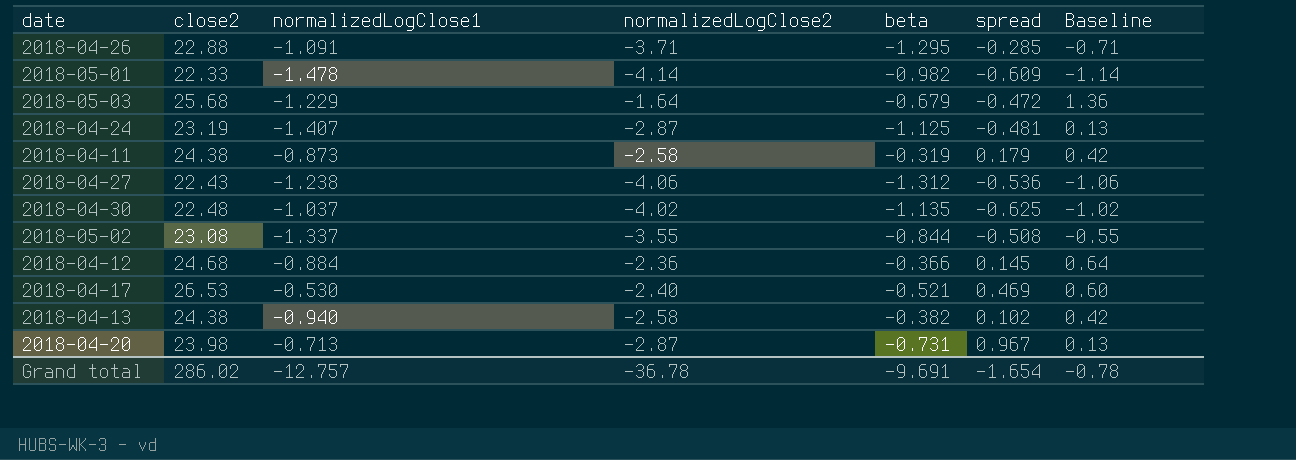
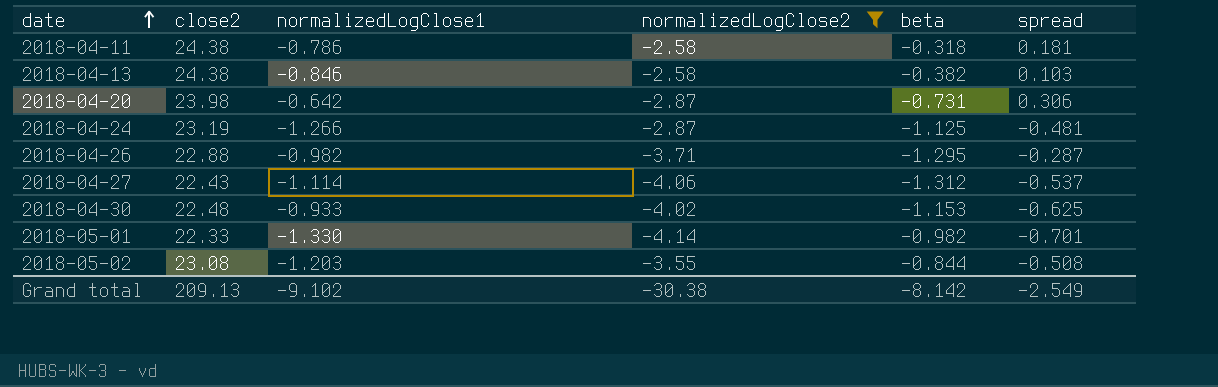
filter: none -> normalizedLogClose2 <= -2.58
row order: none -> date ascending
column Baseline | formula: [normalizedLogClose2] + 3 -> none
2018-04-11 | normalizedLogClose1: -0.873 -> -0.786
2018-04-11 | beta: -0.319 -> -0.318
2018-04-11 | spread: 0.179 -> 0.181
2018-04-13 | normalizedLogClose1: -0.940 -> -0.846
2018-04-13 | spread: 0.102 -> 0.103
2018-04-20 | normalizedLogClose1: -0.713 -> -0.642
2018-04-20 | spread: 0.967 -> 0.306
2018-04-24 | normalizedLogClose1: -1.407 -> -1.266
2018-04-26 | normalizedLogClose1: -1.091 -> -0.982
2018-04-26 | spread: -0.285 -> -0.287
2018-04-27 | normalizedLogClose1: -1.238 -> -1.114
2018-04-27 | spread: -0.536 -> -0.537
2018-04-30 | normalizedLogClose1: -1.037 -> -0.933
2018-04-30 | beta: -1.135 -> -1.153
2018-05-01 | normalizedLogClose1: -1.478 -> -1.330
2018-05-01 | spread: -0.609 -> -0.701
2018-05-02 | normalizedLogClose1: -1.337 -> -1.203
Grand total | close2: 286.02 -> 209.13
Grand total | normalizedLogClose1: -12.757 -> -9.102
Grand total | normalizedLogClose2: -36.78 -> -30.38
Grand total | beta: -9.691 -> -8.142
Grand total | spread: -1.654 -> -2.549

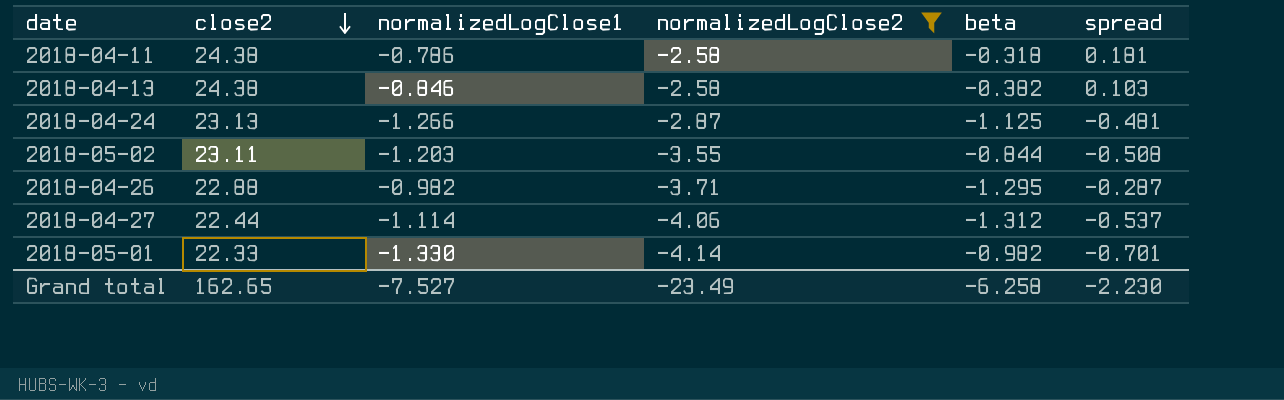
row order: date ascending -> close2 descending
row 2018-04-20: 23.98 | -0.642 | -2.87 | -0.731 | 0.306 -> none
row 2018-04-30: 22.48 | -0.933 | -4.02 | -1.153 | -0.625 -> none
2018-04-24 | close2: 23.19 -> 23.13
2018-05-02 | close2: 23.08 -> 23.11
2018-04-27 | close2: 22.43 -> 22.44
Grand total | close2: 209.13 -> 162.65
Grand total | normalizedLogClose1: -9.102 -> -7.527
Grand total | normalizedLogClose2: -30.38 -> -23.49
Grand total | beta: -8.142 -> -6.258
Grand total | spread: -2.549 -> -2.230

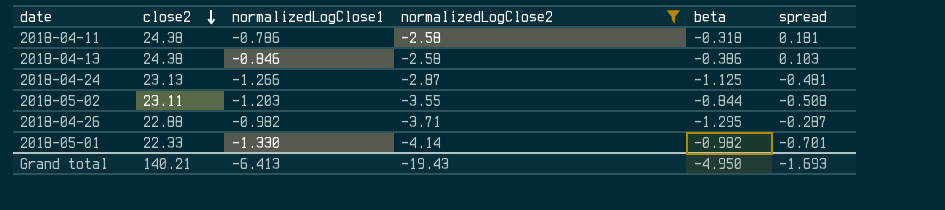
row 2018-04-27: 22.44 | -1.114 | -4.06 | -1.312 | -0.537 -> none
2018-04-13 | beta: -0.382 -> -0.386
Grand total | close2: 162.65 -> 140.21
Grand total | normalizedLogClose1: -7.527 -> -6.413
Grand total | normalizedLogClose2: -23.49 -> -19.43
Grand total | beta: -6.258 -> -4.950
Grand total | spread: -2.230 -> -1.693

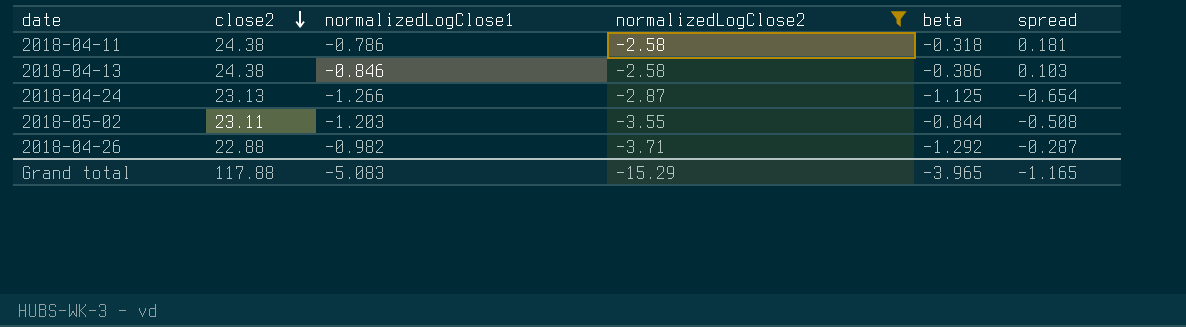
row 2018-05-01: 22.33 | -1.330 | -4.14 | -0.982 | -0.701 -> none
2018-04-24 | spread: -0.481 -> -0.654
2018-04-26 | beta: -1.295 -> -1.292
Grand total | close2: 140.21 -> 117.88
Grand total | normalizedLogClose1: -6.413 -> -5.083
Grand total | normalizedLogClose2: -19.43 -> -15.29
Grand total | beta: -4.950 -> -3.965
Grand total | spread: -1.693 -> -1.165

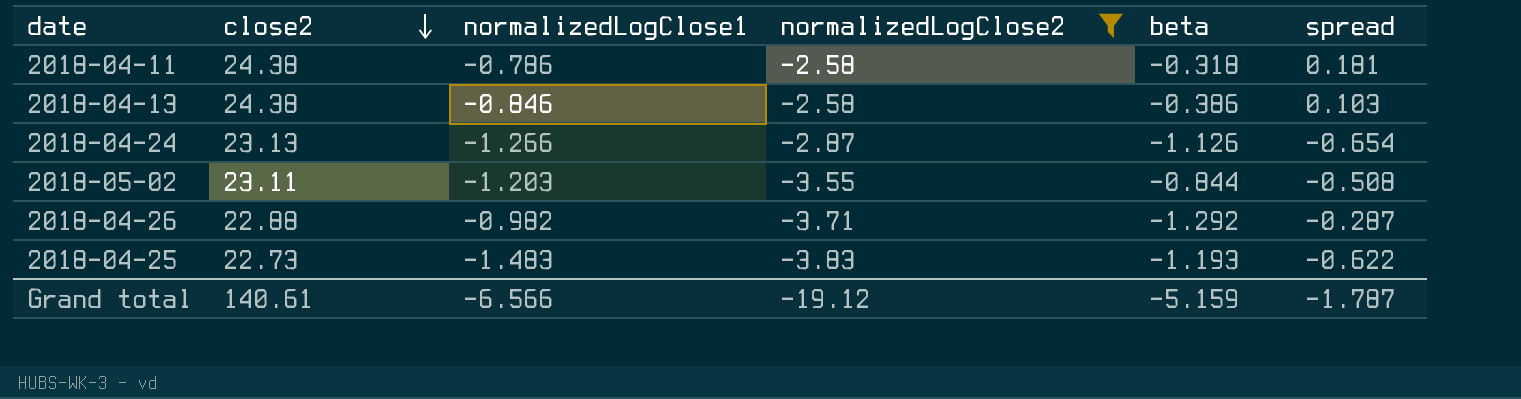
2018-04-24 | beta: -1.125 -> -1.126
row 2018-04-25: none -> 22.73 | -1.483 | -3.83 | -1.193 | -0.622
Grand total | close2: 117.88 -> 140.61
Grand total | normalizedLogClose1: -5.083 -> -6.566
Grand total | normalizedLogClose2: -15.29 -> -19.12
Grand total | beta: -3.965 -> -5.159
Grand total | spread: -1.165 -> -1.787

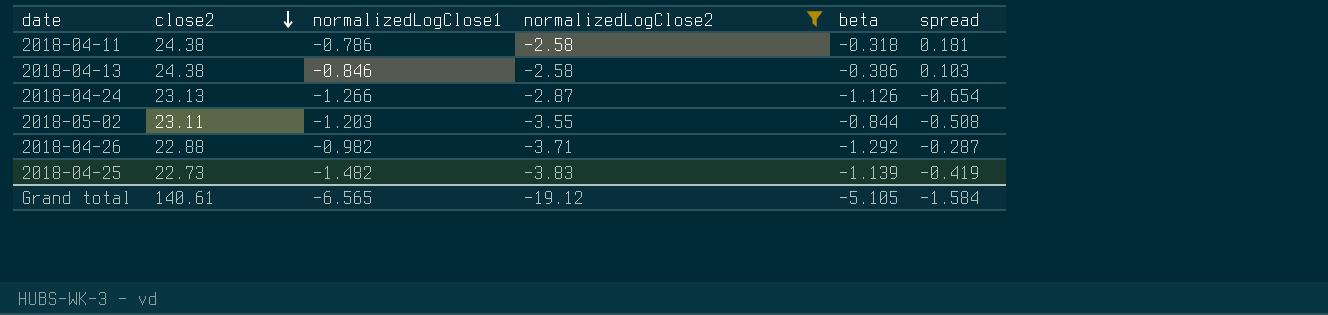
2018-04-25 | normalizedLogClose1: -1.483 -> -1.482
2018-04-25 | beta: -1.193 -> -1.139
2018-04-25 | spread: -0.622 -> -0.419
Grand total | normalizedLogClose1: -6.566 -> -6.565
Grand total | beta: -5.159 -> -5.105
Grand total | spread: -1.787 -> -1.584

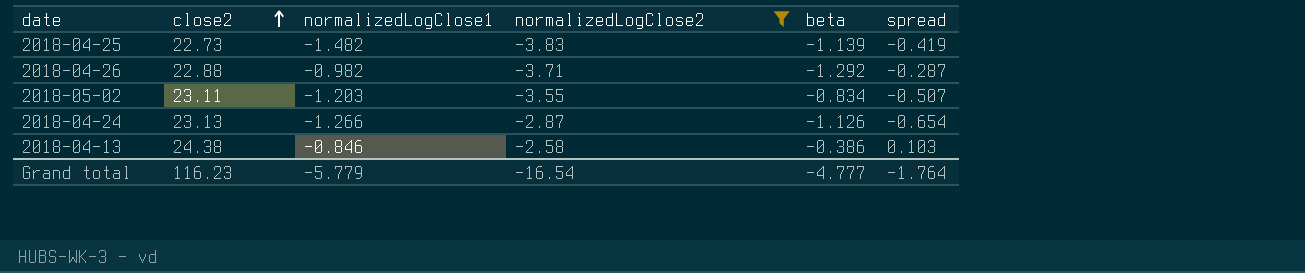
row order: close2 descending -> close2 ascending
row 2018-04-11: 24.38 | -0.786 | -2.58 | -0.318 | 0.181 -> none
2018-05-02 | beta: -0.844 -> -0.834
2018-05-02 | spread: -0.508 -> -0.507
Grand total | close2: 140.61 -> 116.23
Grand total | normalizedLogClose1: -6.565 -> -5.779
Grand total | normalizedLogClose2: -19.12 -> -16.54
Grand total | beta: -5.105 -> -4.777
Grand total | spread: -1.584 -> -1.764

